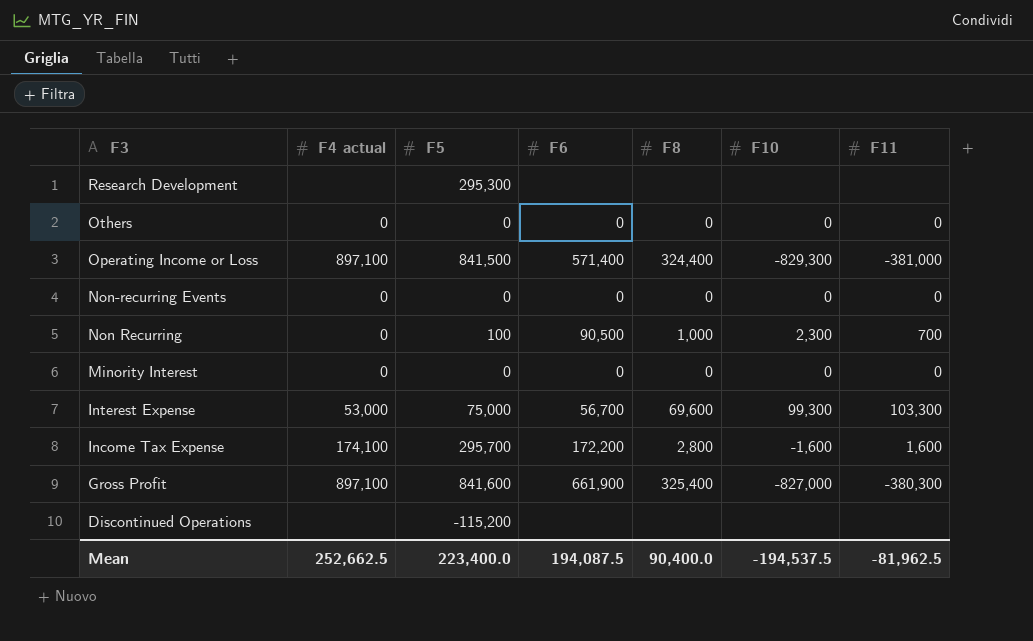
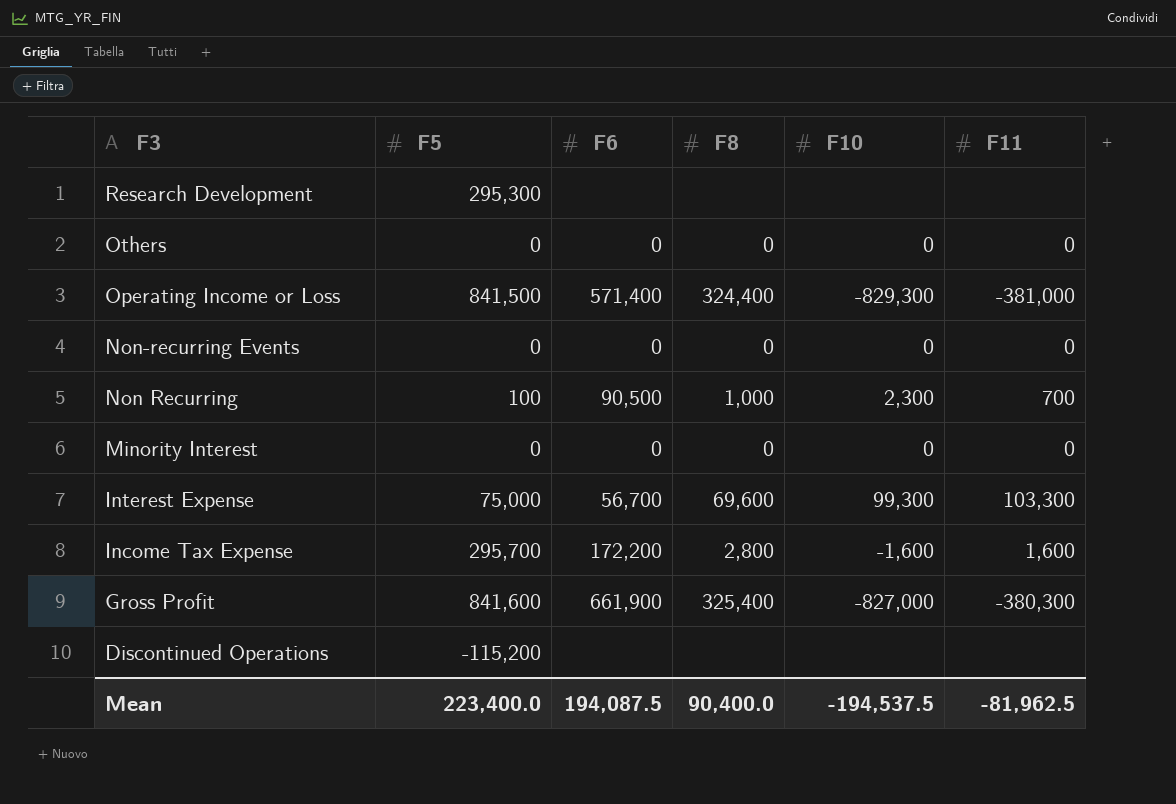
column F4 actual | position: 2 -> none

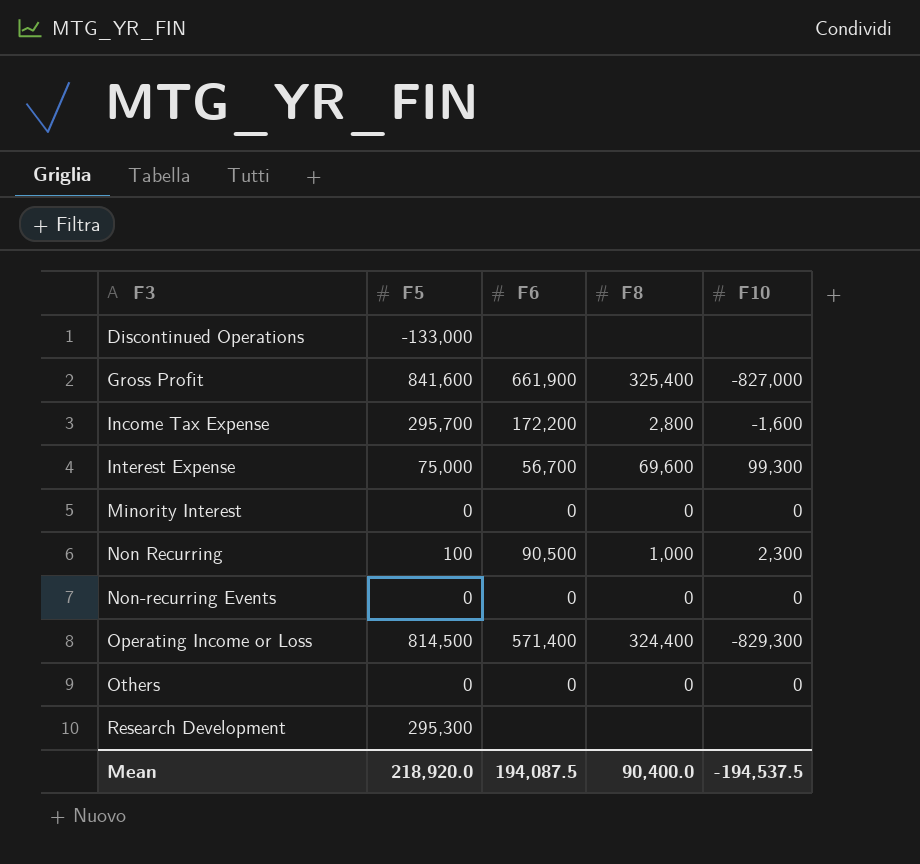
row order: F3 descending -> F3 ascending
column F11 | position: 6 -> none
Discontinued Operations | F5: -115,200 -> -133,000
Operating Income or Loss | F5: 841,500 -> 814,500
Mean | F5: 223,400.0 -> 218,920.0

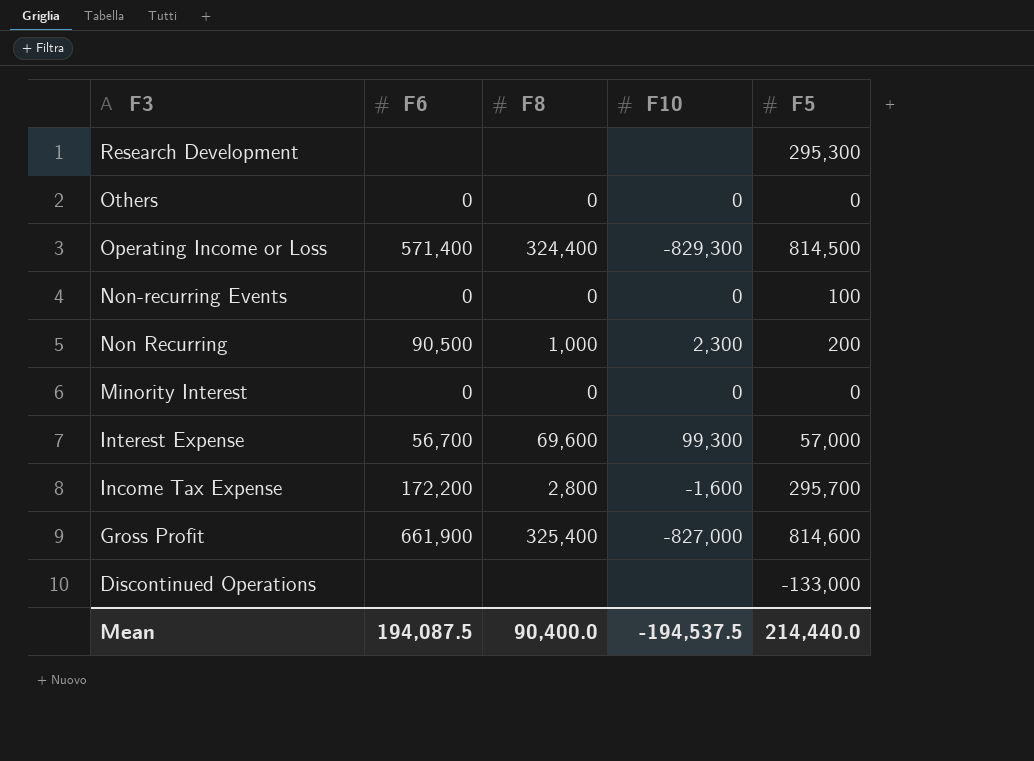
row order: F3 ascending -> F3 descending
column F5 | position: 2 -> 5
Non-recurring Events | F5: 0 -> 100
Non Recurring | F5: 100 -> 200
Interest Expense | F5: 75,000 -> 57,000
Gross Profit | F5: 841,600 -> 814,600
Mean | F5: 218,920.0 -> 214,440.0

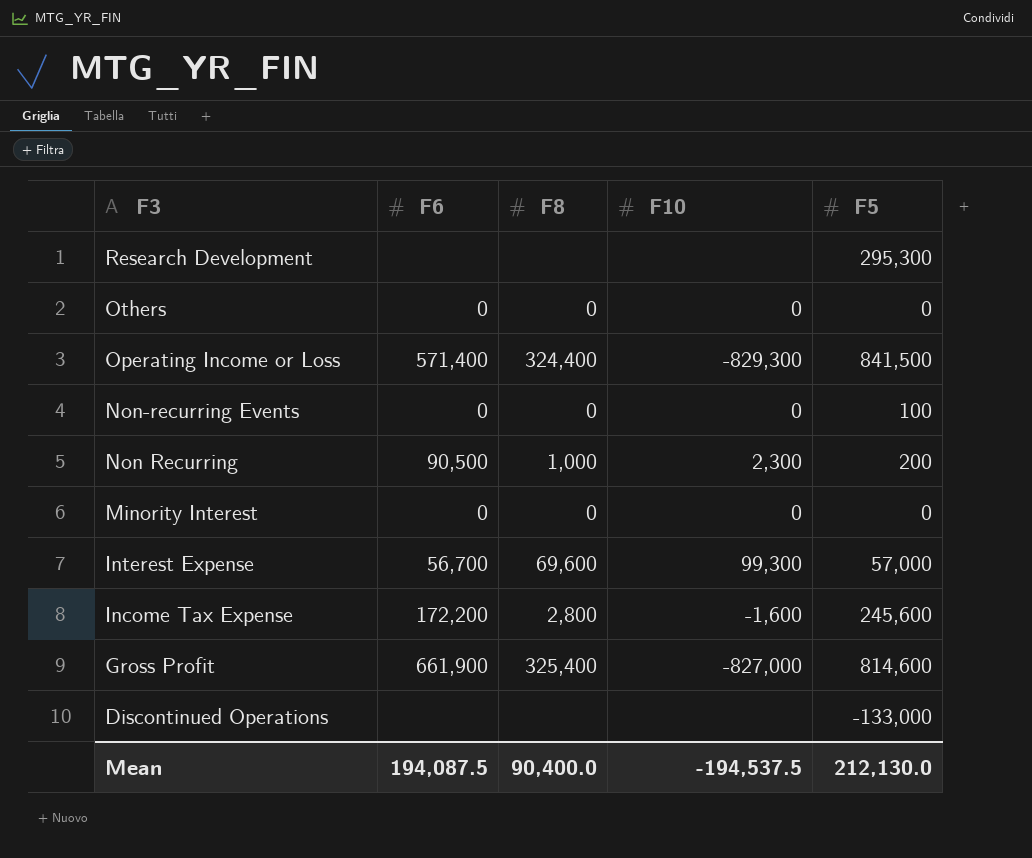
Operating Income or Loss | F5: 814,500 -> 841,500
Income Tax Expense | F5: 295,700 -> 245,600
Mean | F5: 214,440.0 -> 212,130.0

